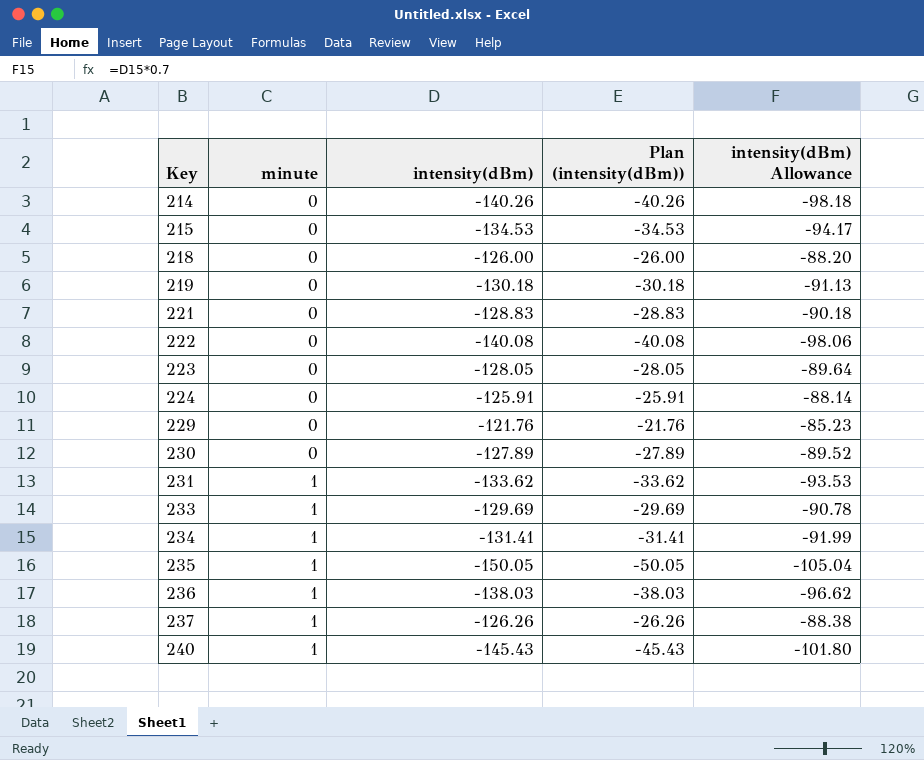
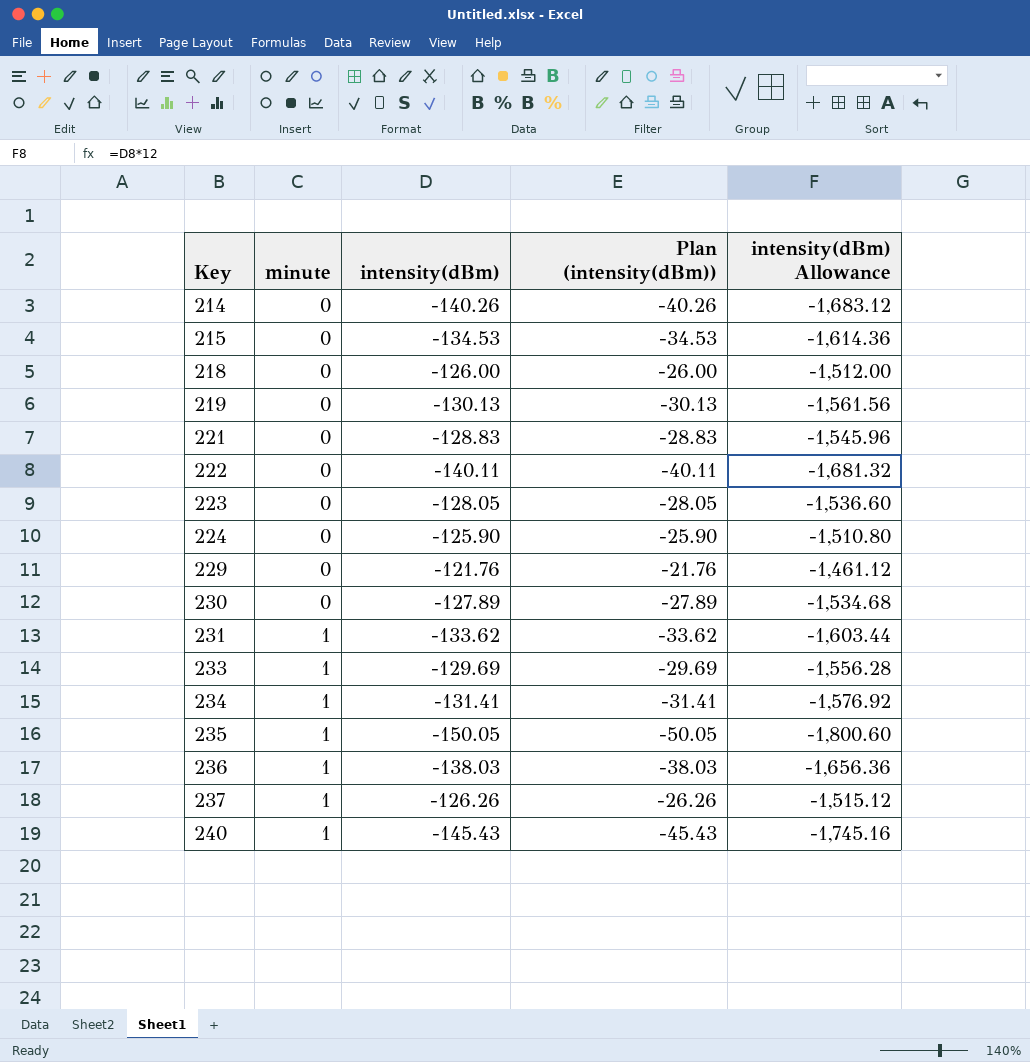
column intensity(dBm) Allowance | formula: [intensity(dBm)] * 0.7 -> [intensity(dBm)] * 12
219 | intensity(dBm): -130.18 -> -130.13
219 | Plan (intensity(dBm)): -30.18 -> -30.13
222 | intensity(dBm): -140.08 -> -140.11
222 | Plan (intensity(dBm)): -40.08 -> -40.11
224 | intensity(dBm): -125.91 -> -125.90
224 | Plan (intensity(dBm)): -25.91 -> -25.90

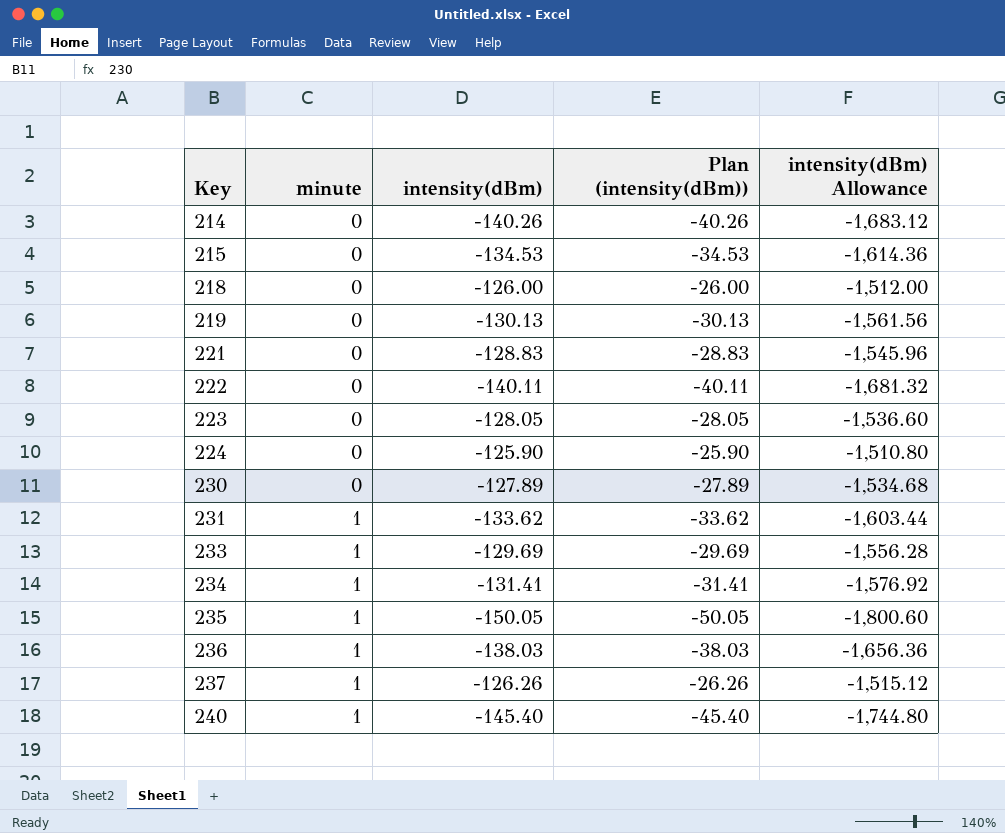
row 229: 0 | -121.76 | -21.76 | -1,461.12 -> none
240 | intensity(dBm): -145.43 -> -145.40
240 | Plan (intensity(dBm)): -45.43 -> -45.40
240 | intensity(dBm) Allowance: -1,745.16 -> -1,744.80

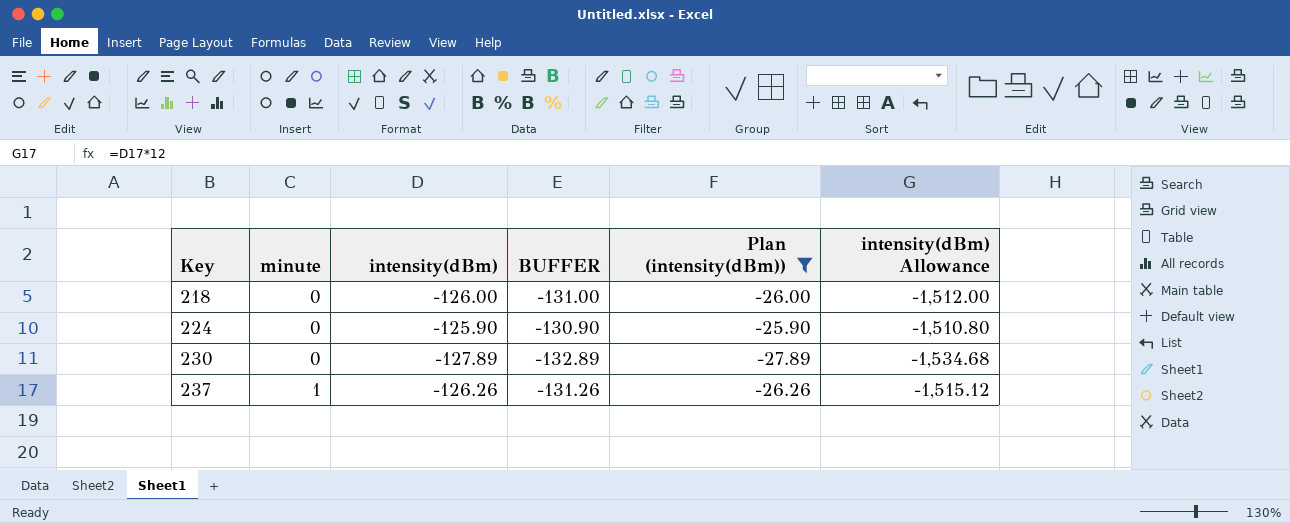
filter: none -> Plan (intensity(dBm)) >= -27.89
column BUFFER | formula: none -> [intensity(dBm)] - 5

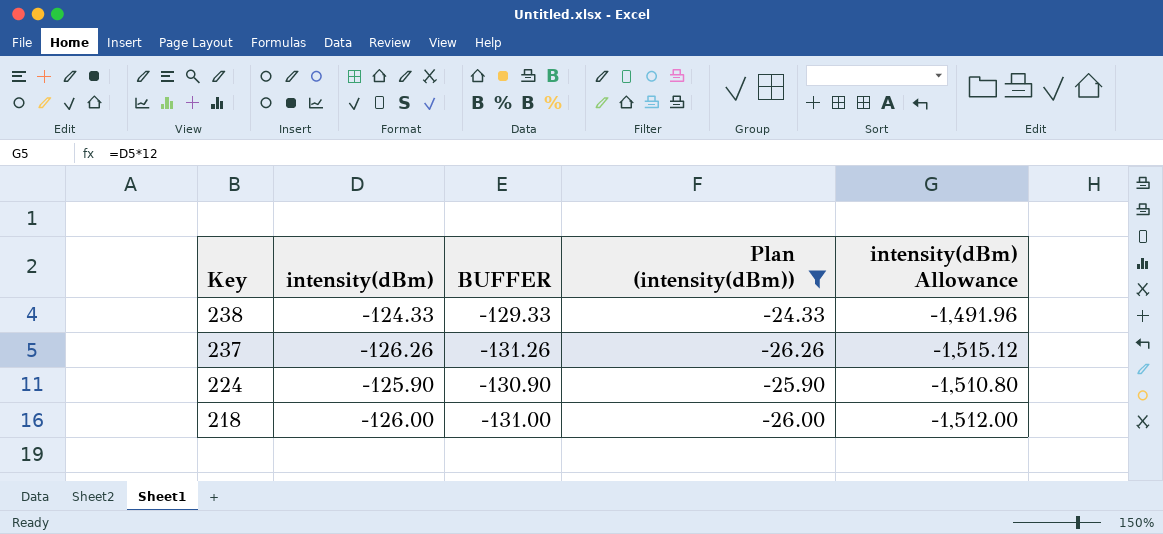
row order: Key ascending -> Key descending
column minute | position: 2 -> none
row 230: 0 | -127.89 | -132.89 | -27.89 | -1,534.68 -> none
row 238: none -> -124.33 | -129.33 | -24.33 | -1,491.96

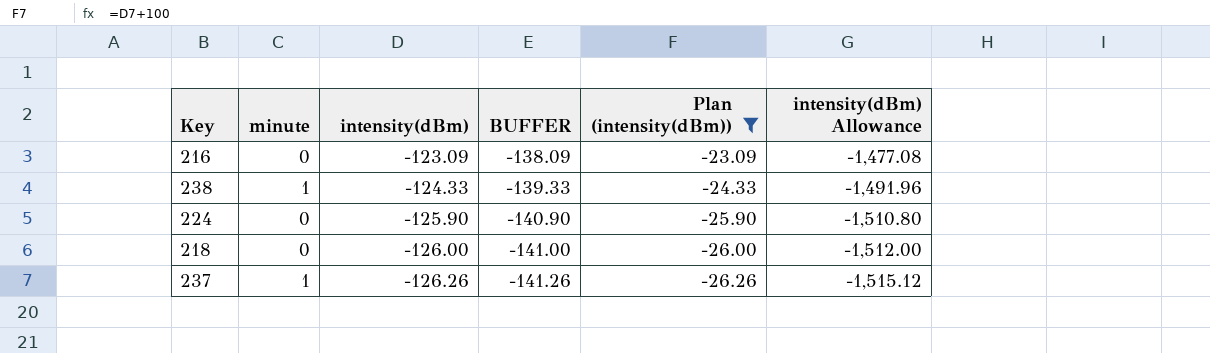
row order: Key descending -> intensity(dBm) descending
column minute | position: none -> 2
column BUFFER | formula: [intensity(dBm)] - 5 -> [intensity(dBm)] - 15
row 216: none -> 0 | -123.09 | -138.09 | -23.09 | -1,477.08

